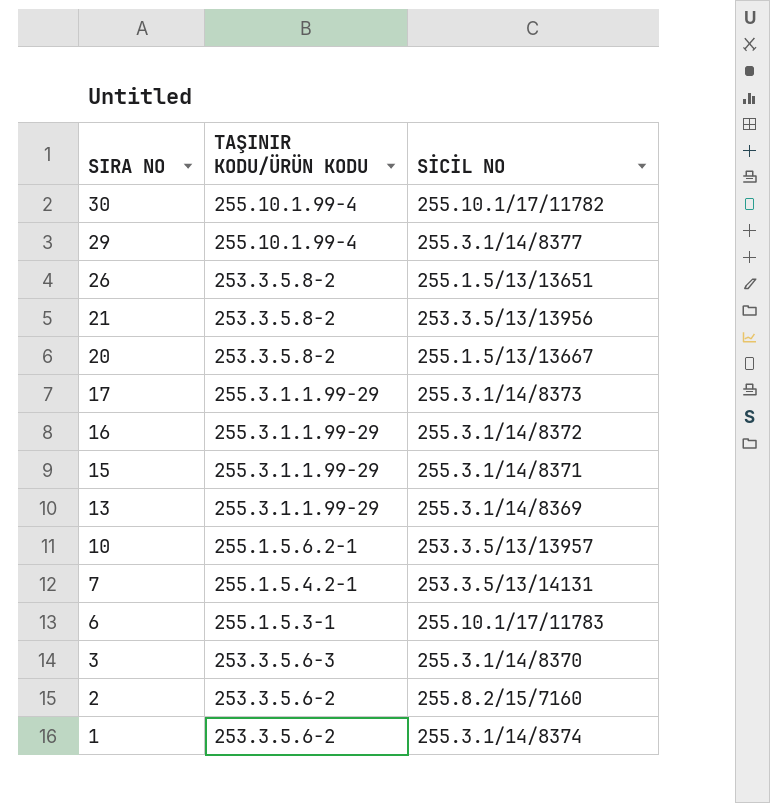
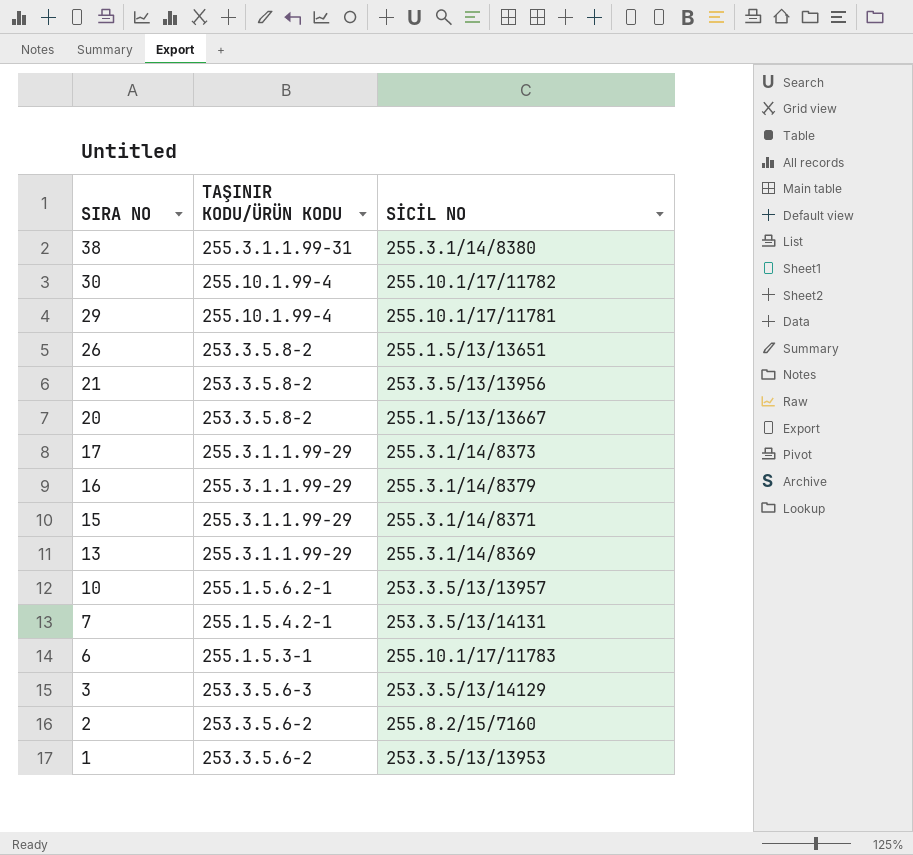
row 38: none -> 255.3.1.1.99-31 | 255.3.1/14/8380
29 | SİCİL NO: 255.3.1/14/8377 -> 255.10.1/17/11781
16 | SİCİL NO: 255.3.1/14/8372 -> 255.3.1/14/8379
3 | SİCİL NO: 255.3.1/14/8370 -> 253.3.5/13/14129
1 | SİCİL NO: 255.3.1/14/8374 -> 253.3.5/13/13953

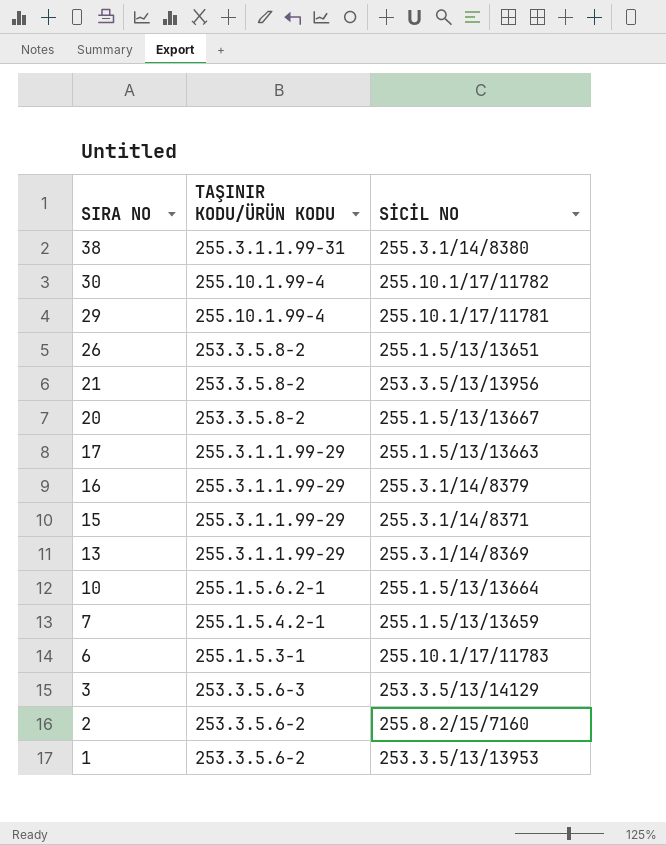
17 | SİCİL NO: 255.3.1/14/8373 -> 255.1.5/13/13663
10 | SİCİL NO: 253.3.5/13/13957 -> 255.1.5/13/13664
7 | SİCİL NO: 253.3.5/13/14131 -> 255.1.5/13/13659

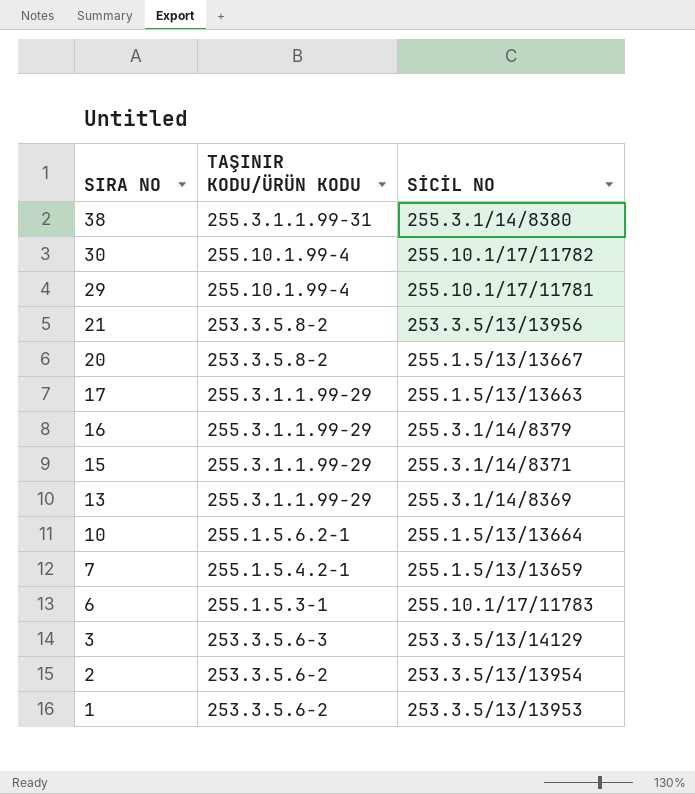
row 26: 253.3.5.8-2 | 255.1.5/13/13651 -> none
2 | SİCİL NO: 255.8.2/15/7160 -> 253.3.5/13/13954

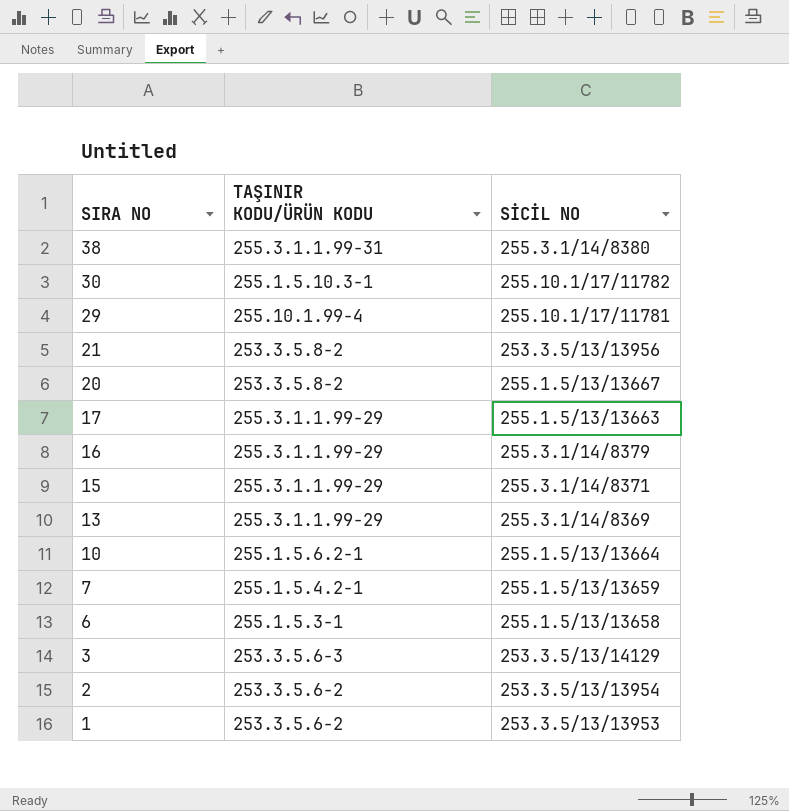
30 | TAŞINIR KODU/ÜRÜN KODU: 255.10.1.99-4 -> 255.1.5.10.3-1
6 | SİCİL NO: 255.10.1/17/11783 -> 255.1.5/13/13658

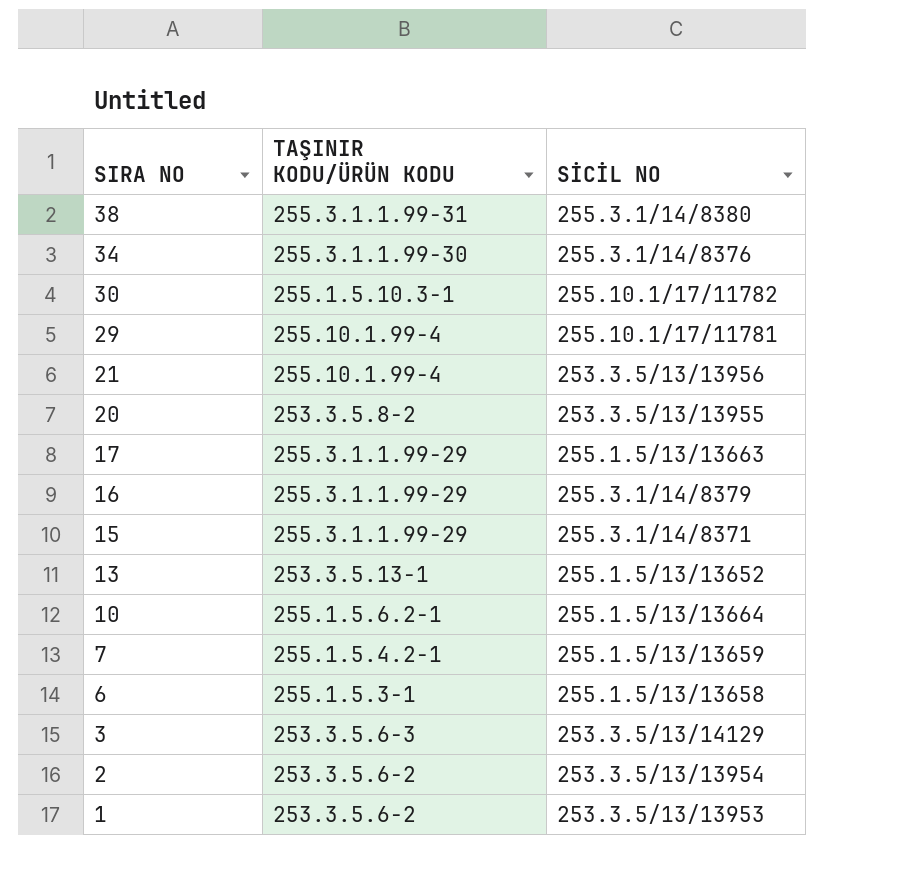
row 34: none -> 255.3.1.1.99-30 | 255.3.1/14/8376
21 | TAŞINIR KODU/ÜRÜN KODU: 253.3.5.8-2 -> 255.10.1.99-4
20 | SİCİL NO: 255.1.5/13/13667 -> 253.3.5/13/13955
13 | TAŞINIR KODU/ÜRÜN KODU: 255.3.1.1.99-29 -> 253.3.5.13-1
13 | SİCİL NO: 255.3.1/14/8369 -> 255.1.5/13/13652

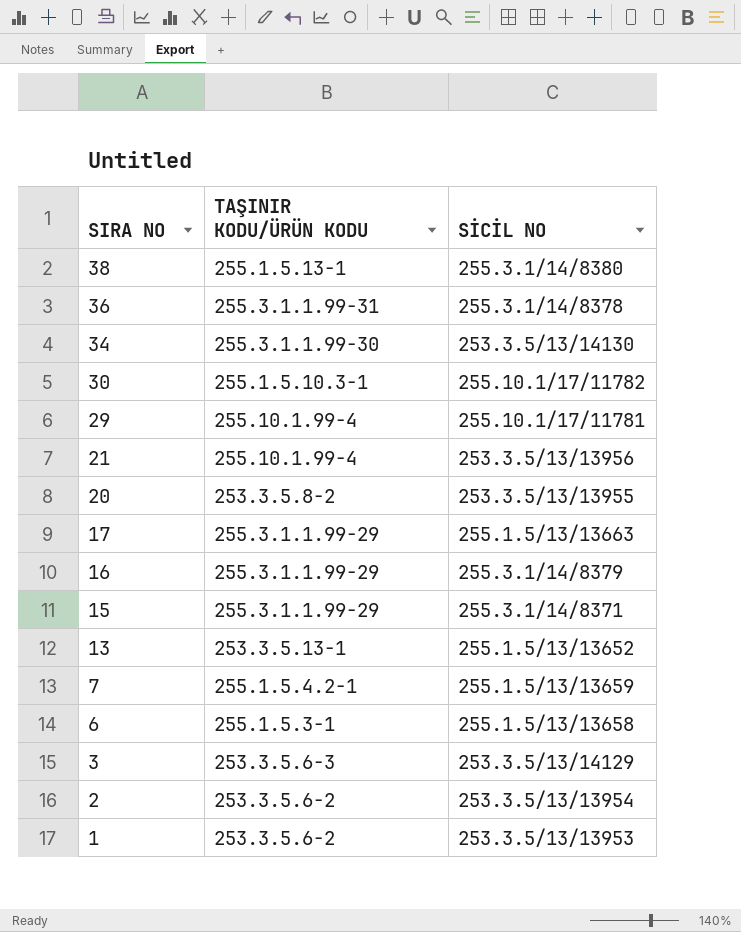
row 10: 255.1.5.6.2-1 | 255.1.5/13/13664 -> none
38 | TAŞINIR KODU/ÜRÜN KODU: 255.3.1.1.99-31 -> 255.1.5.13-1
row 36: none -> 255.3.1.1.99-31 | 255.3.1/14/8378
34 | SİCİL NO: 255.3.1/14/8376 -> 253.3.5/13/14130

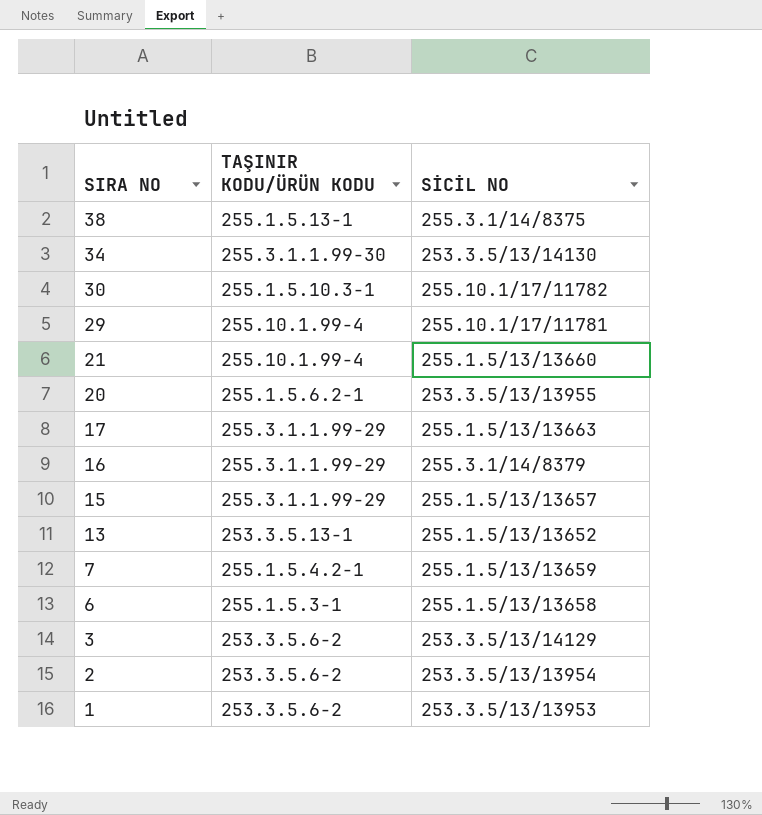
row 36: 255.3.1.1.99-31 | 255.3.1/14/8378 -> none
38 | SİCİL NO: 255.3.1/14/8380 -> 255.3.1/14/8375
21 | SİCİL NO: 253.3.5/13/13956 -> 255.1.5/13/13660
20 | TAŞINIR KODU/ÜRÜN KODU: 253.3.5.8-2 -> 255.1.5.6.2-1
15 | SİCİL NO: 255.3.1/14/8371 -> 255.1.5/13/13657
3 | TAŞINIR KODU/ÜRÜN KODU: 253.3.5.6-3 -> 253.3.5.6-2

